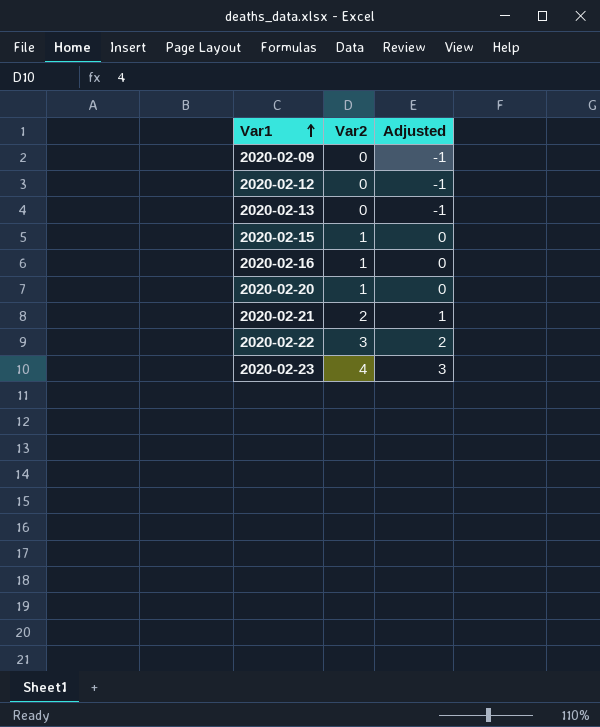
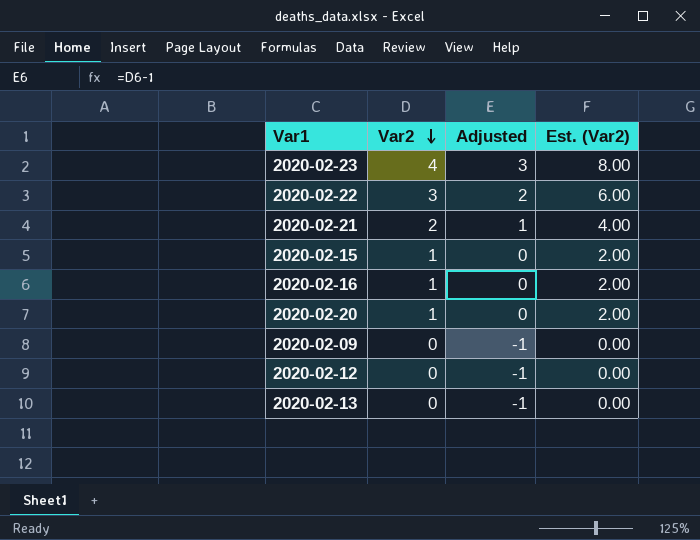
row order: Var1 ascending -> Var2 descending
column Est. (Var2) | formula: none -> [Var2] * 2

